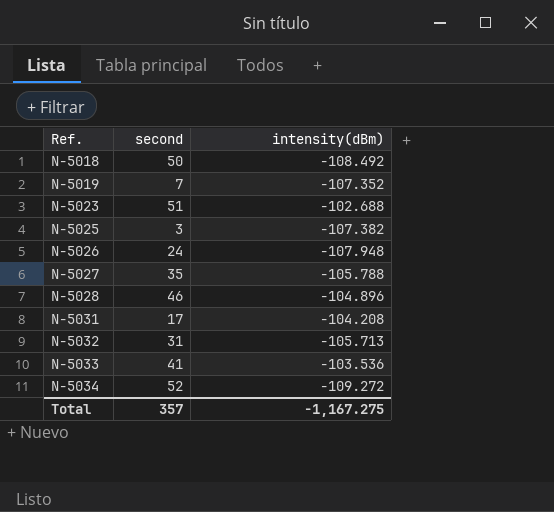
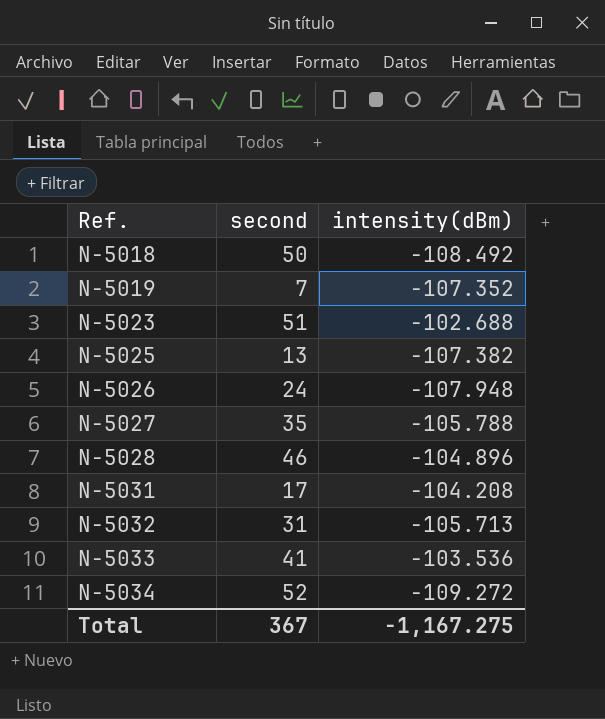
N-5025 | second: 3 -> 13
Total | second: 357 -> 367

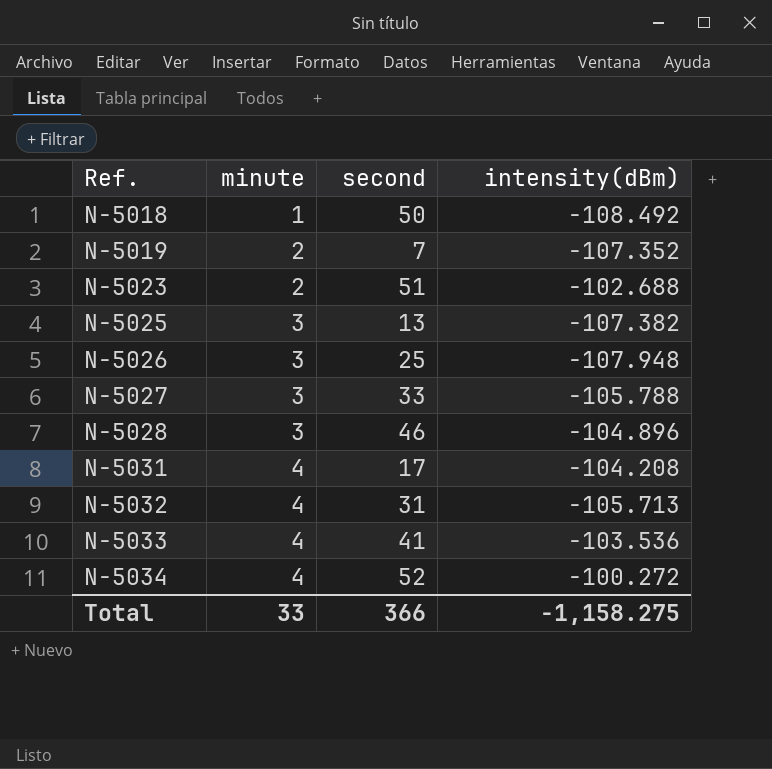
column minute | position: none -> 2
N-5026 | second: 24 -> 25
N-5027 | second: 35 -> 33
N-5034 | intensity(dBm): -109.272 -> -100.272
Total | second: 367 -> 366
Total | intensity(dBm): -1,167.275 -> -1,158.275

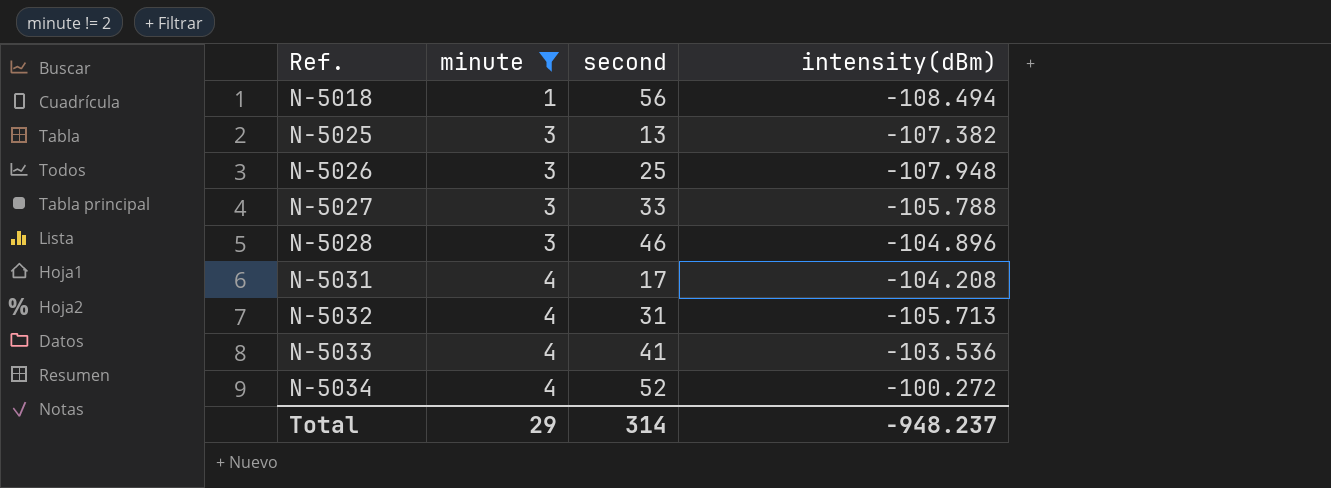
filter: none -> minute != 2
N-5018 | second: 50 -> 56
N-5018 | intensity(dBm): -108.492 -> -108.494
Total | minute: 33 -> 29
Total | second: 366 -> 314
Total | intensity(dBm): -1,158.275 -> -948.237

